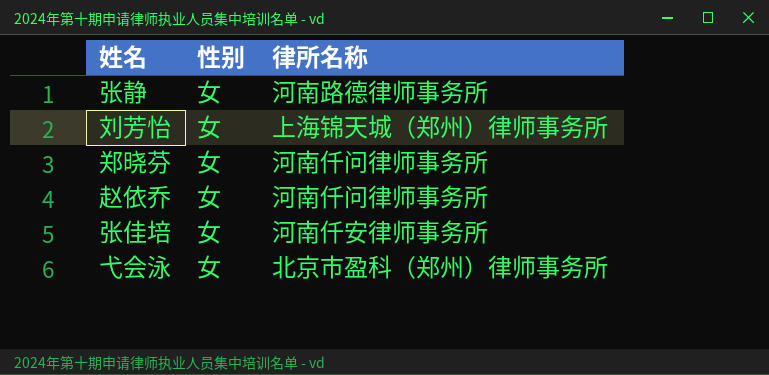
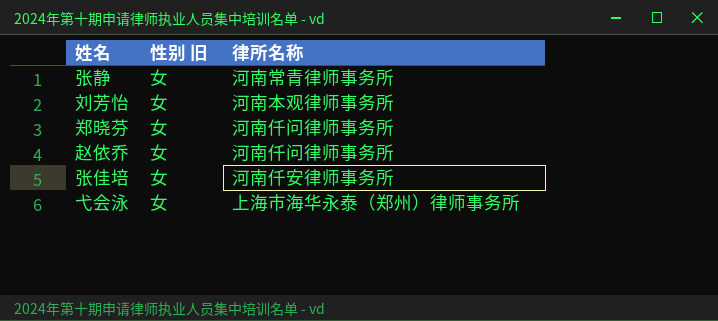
column name: 性别 -> 性别 旧
张静 | 律所名称: 河南路德律师事务所 -> 河南常青律师事务所
刘芳怡 | 律所名称: 上海锦天城（郑州）律师事务所 -> 河南本观律师事务所
弋会泳 | 律所名称: 北京市盈科（郑州）律师事务所 -> 上海市海华永泰（郑州）律师事务所

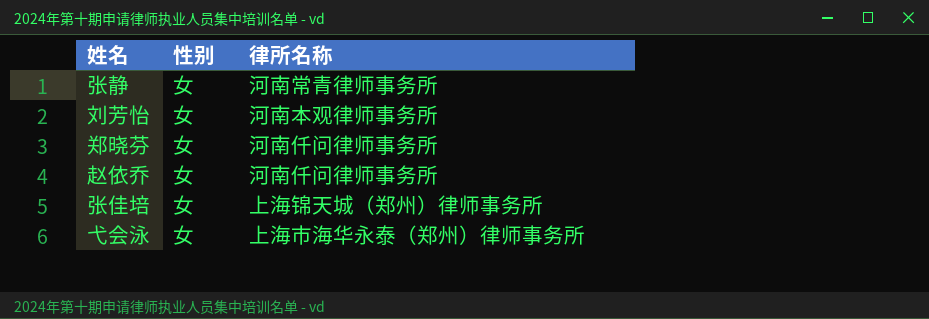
column name: 性别 旧 -> 性别
张佳培 | 律所名称: 河南仟安律师事务所 -> 上海锦天城（郑州）律师事务所

